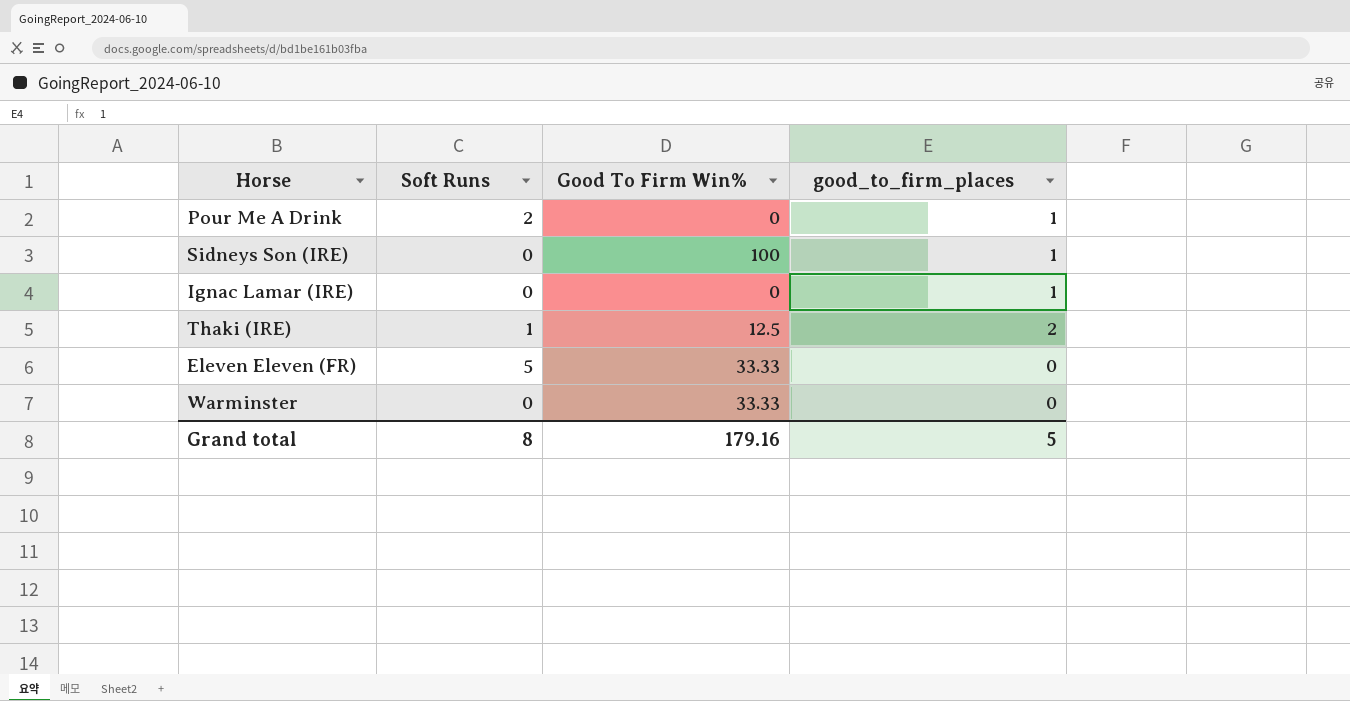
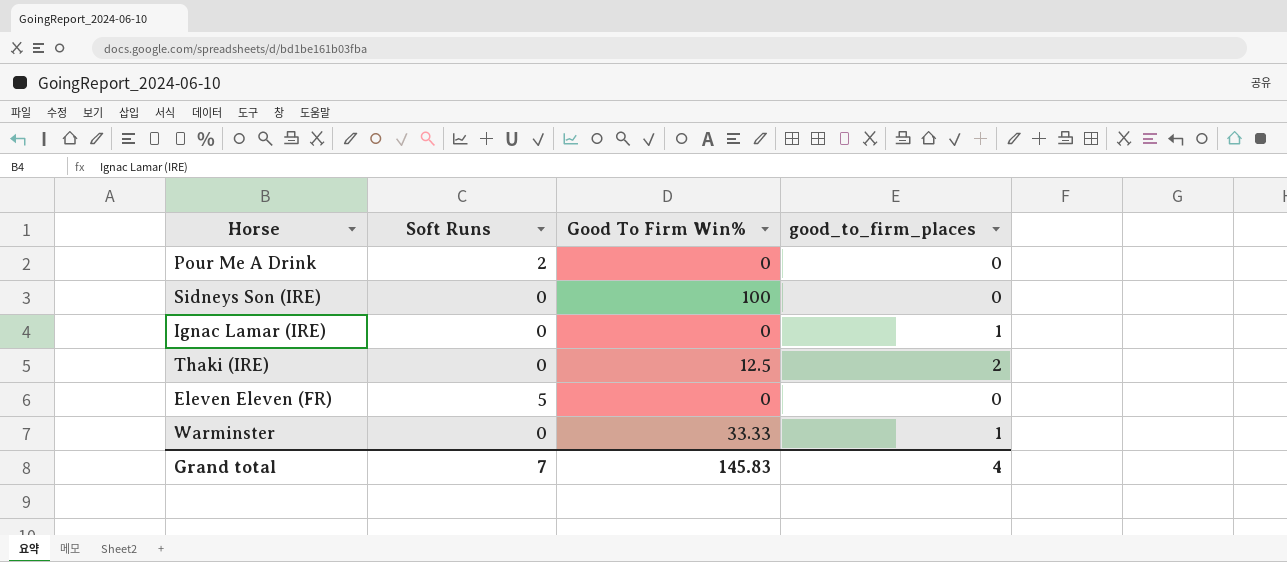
Pour Me A Drink | good_to_firm_places: 1 -> 0
Sidneys Son (IRE) | good_to_firm_places: 1 -> 0
Thaki (IRE) | Soft Runs: 1 -> 0
Eleven Eleven (FR) | Good To Firm Win%: 33.33 -> 0
Warminster | good_to_firm_places: 0 -> 1
Grand total | Soft Runs: 8 -> 7
Grand total | Good To Firm Win%: 179.16 -> 145.83
Grand total | good_to_firm_places: 5 -> 4

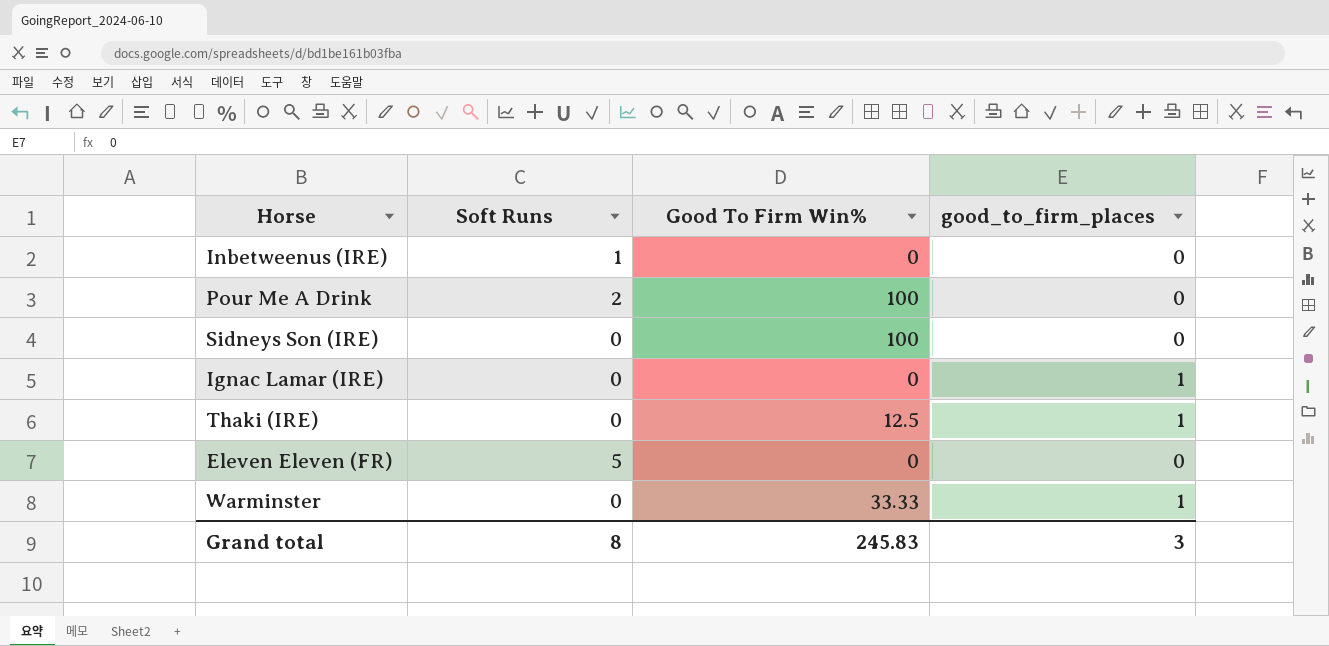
row Inbetweenus (IRE): none -> 1 | 0 | 0
Pour Me A Drink | Good To Firm Win%: 0 -> 100
Thaki (IRE) | good_to_firm_places: 2 -> 1
Grand total | Soft Runs: 7 -> 8
Grand total | Good To Firm Win%: 145.83 -> 245.83
Grand total | good_to_firm_places: 4 -> 3

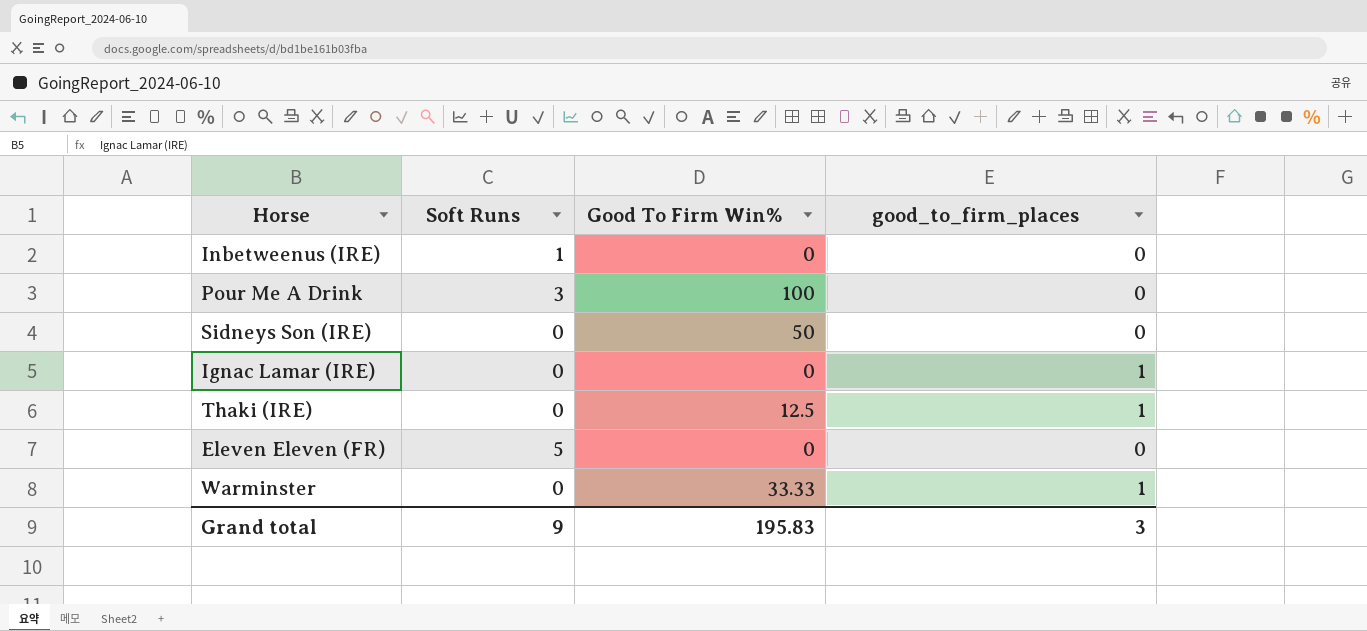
Pour Me A Drink | Soft Runs: 2 -> 3
Sidneys Son (IRE) | Good To Firm Win%: 100 -> 50
Grand total | Soft Runs: 8 -> 9
Grand total | Good To Firm Win%: 245.83 -> 195.83

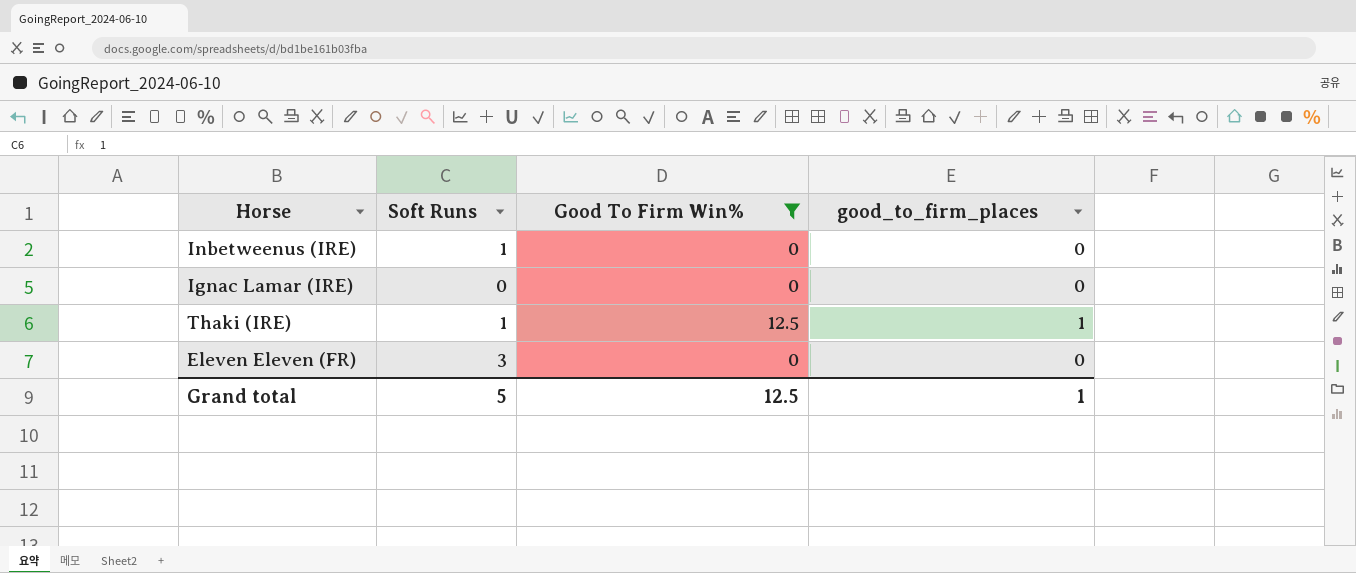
filter: none -> Good To Firm Win% <= 12.5
Ignac Lamar (IRE) | good_to_firm_places: 1 -> 0
Thaki (IRE) | Soft Runs: 0 -> 1
Eleven Eleven (FR) | Soft Runs: 5 -> 3
Grand total | Soft Runs: 9 -> 5
Grand total | Good To Firm Win%: 195.83 -> 12.5
Grand total | good_to_firm_places: 3 -> 1

